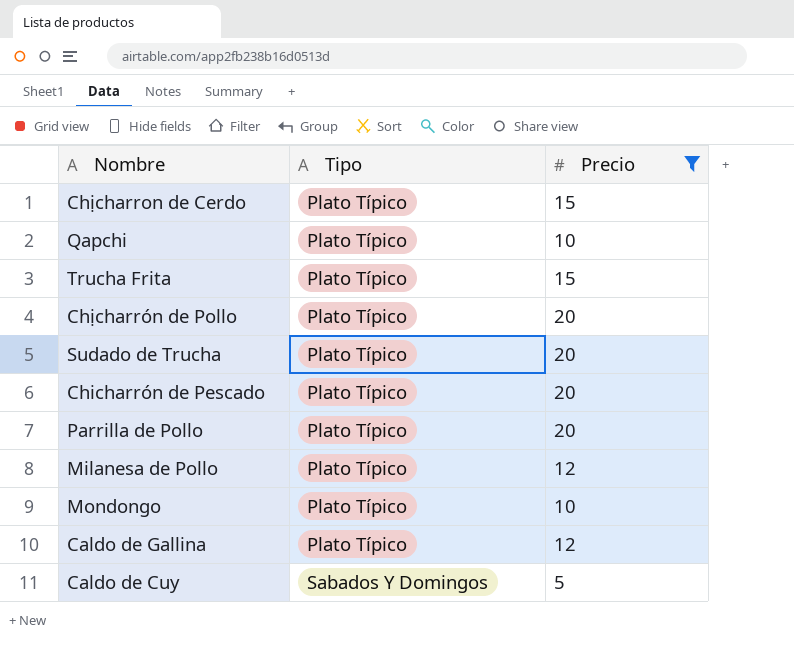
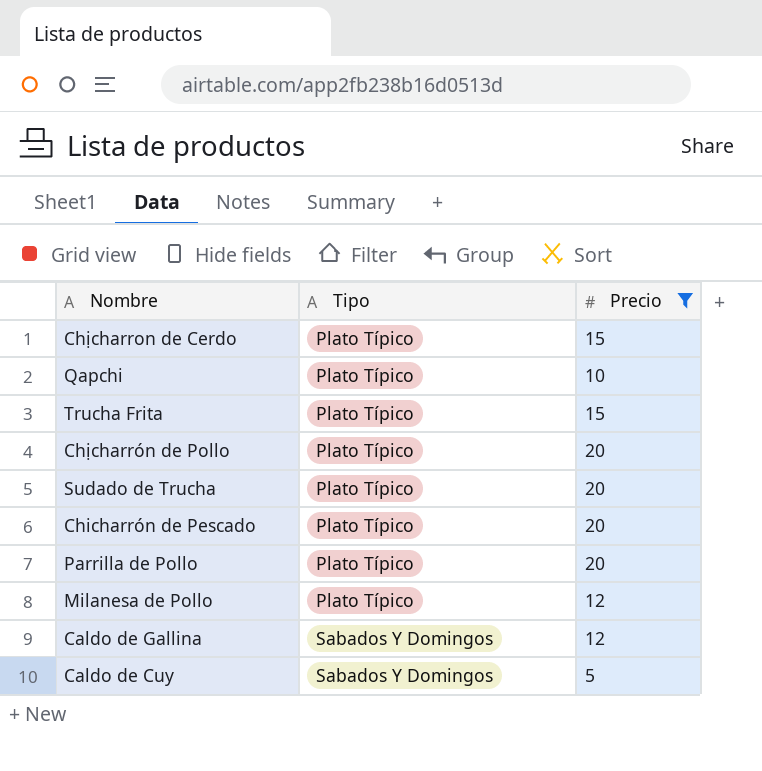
row Mondongo: Plato Típico | 10 -> none
Caldo de Gallina | Tipo: Plato Típico -> Sabados Y Domingos

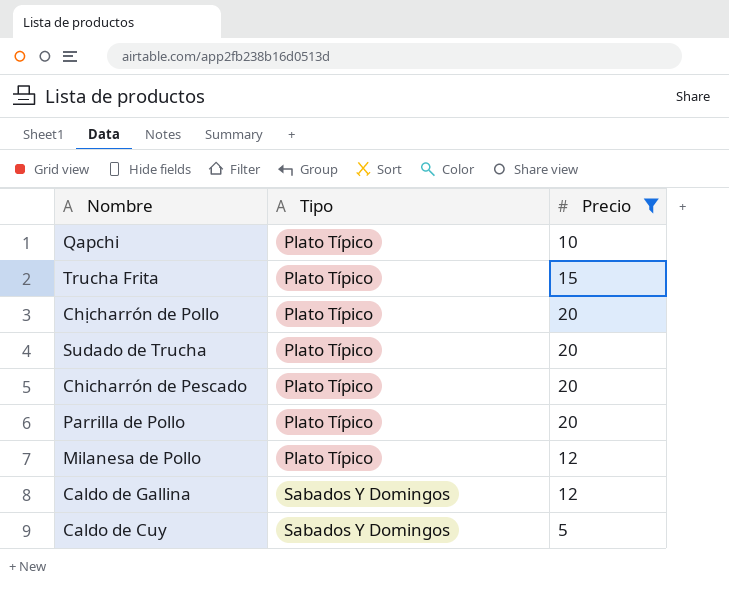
row Chịcharron de Cerdo: Plato Típico | 15 -> none

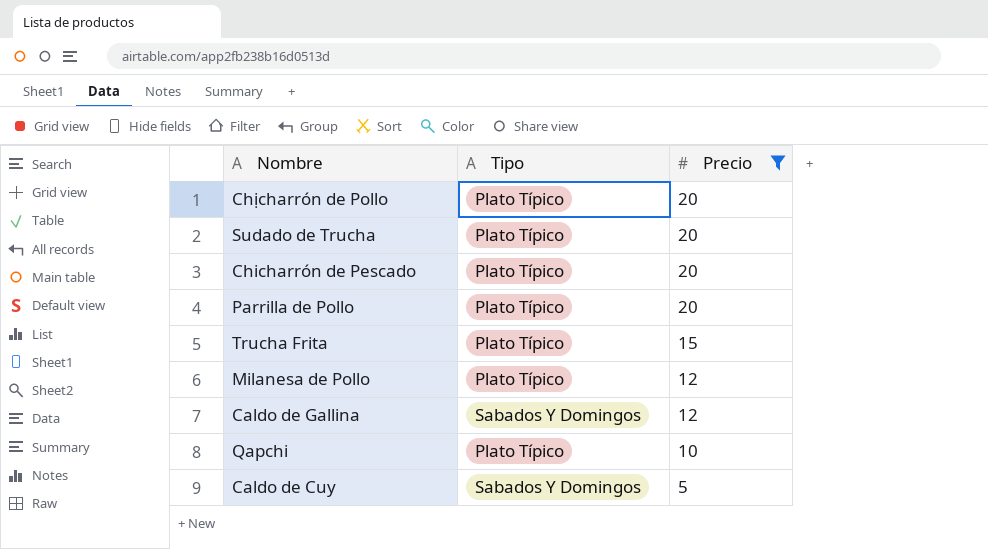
row order: Tipo ascending -> Precio descending

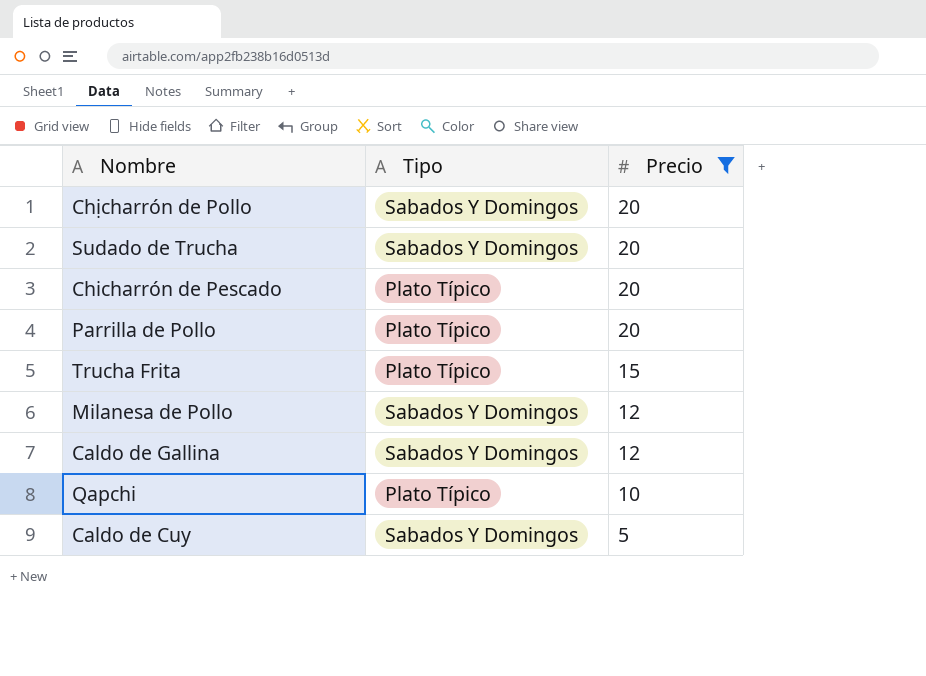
Chịcharrón de Pollo | Tipo: Plato Típico -> Sabados Y Domingos
Sudado de Trucha | Tipo: Plato Típico -> Sabados Y Domingos
Milanesa de Pollo | Tipo: Plato Típico -> Sabados Y Domingos

